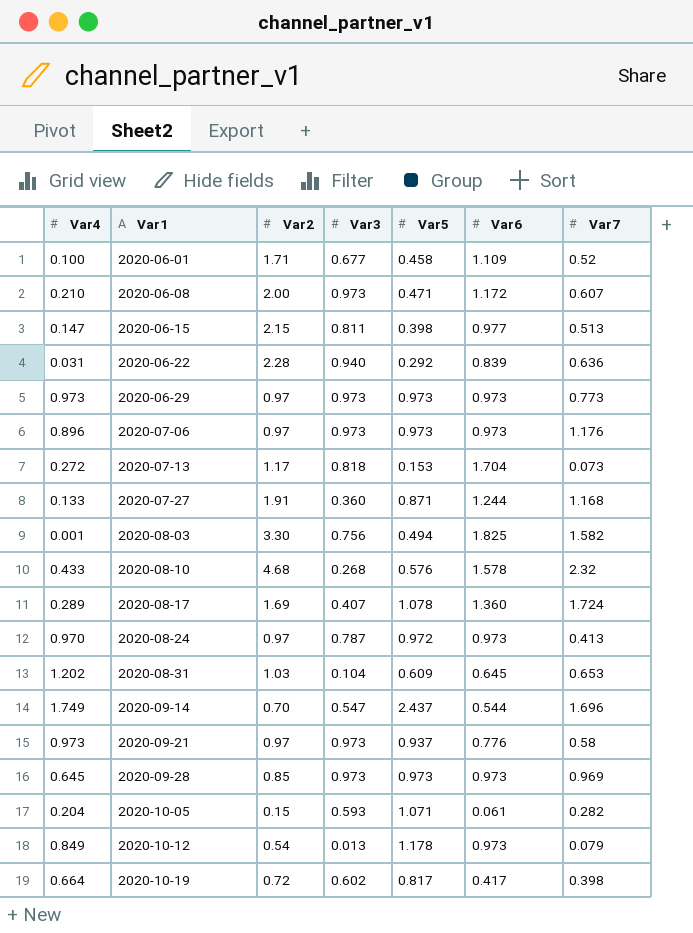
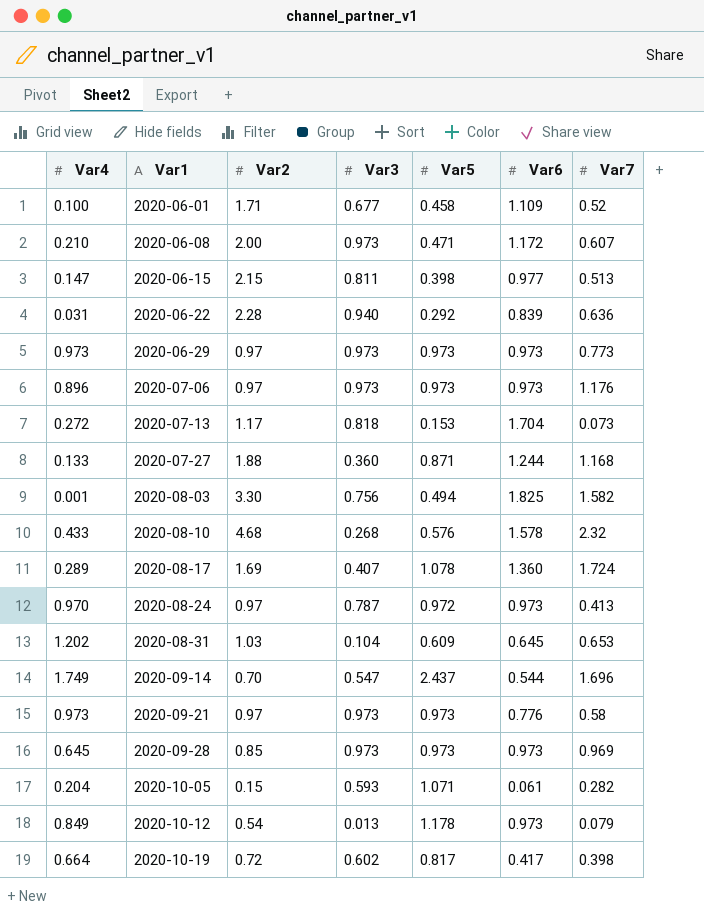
2020-07-27 | Var2: 1.91 -> 1.88
2020-09-21 | Var5: 0.937 -> 0.973

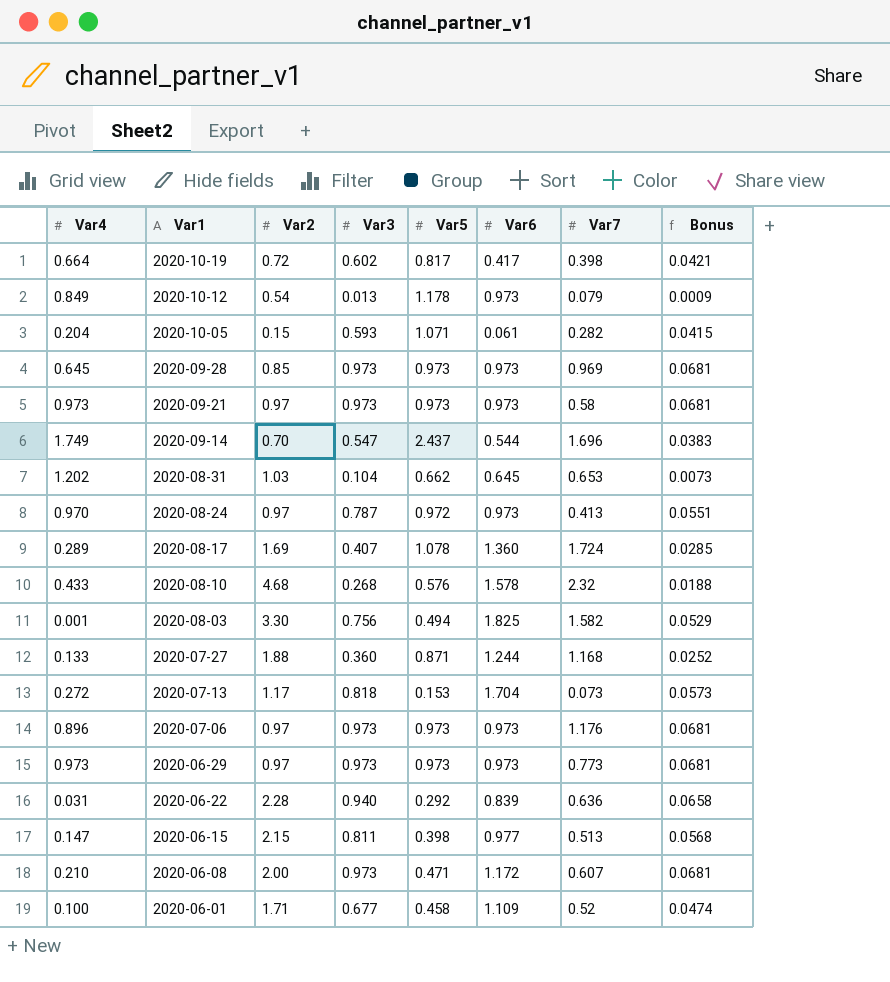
row order: Var1 ascending -> Var1 descending
column Bonus | formula: none -> [Var3] * 0.07
2020-09-21 | Var6: 0.776 -> 0.973
2020-08-31 | Var5: 0.609 -> 0.662

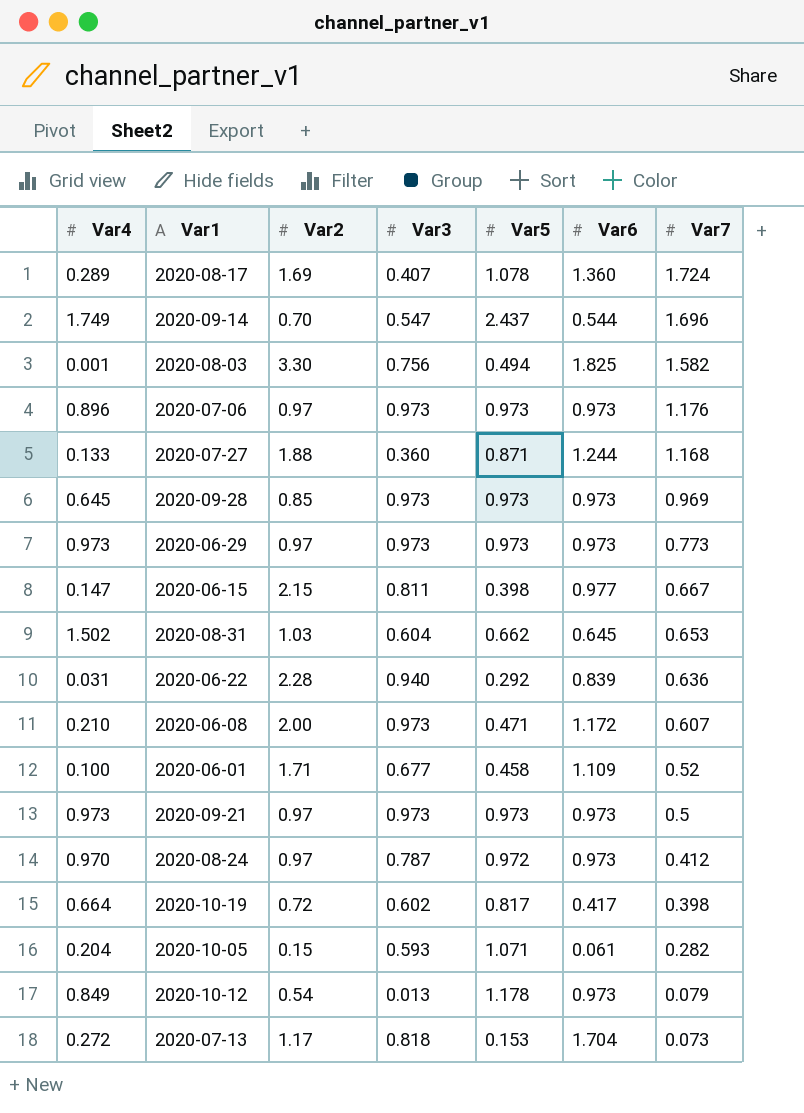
row order: Var1 descending -> Var7 descending
column Bonus | formula: [Var3] * 0.07 -> none
row 2020-08-10: 0.433 | 4.68 | 0.268 | 0.576 | 1.578 | 2.32 | 0.0188 -> none
2020-06-15 | Var7: 0.513 -> 0.667
2020-08-31 | Var4: 1.202 -> 1.502
2020-08-31 | Var3: 0.104 -> 0.604
2020-09-21 | Var7: 0.58 -> 0.5
2020-08-24 | Var7: 0.413 -> 0.412

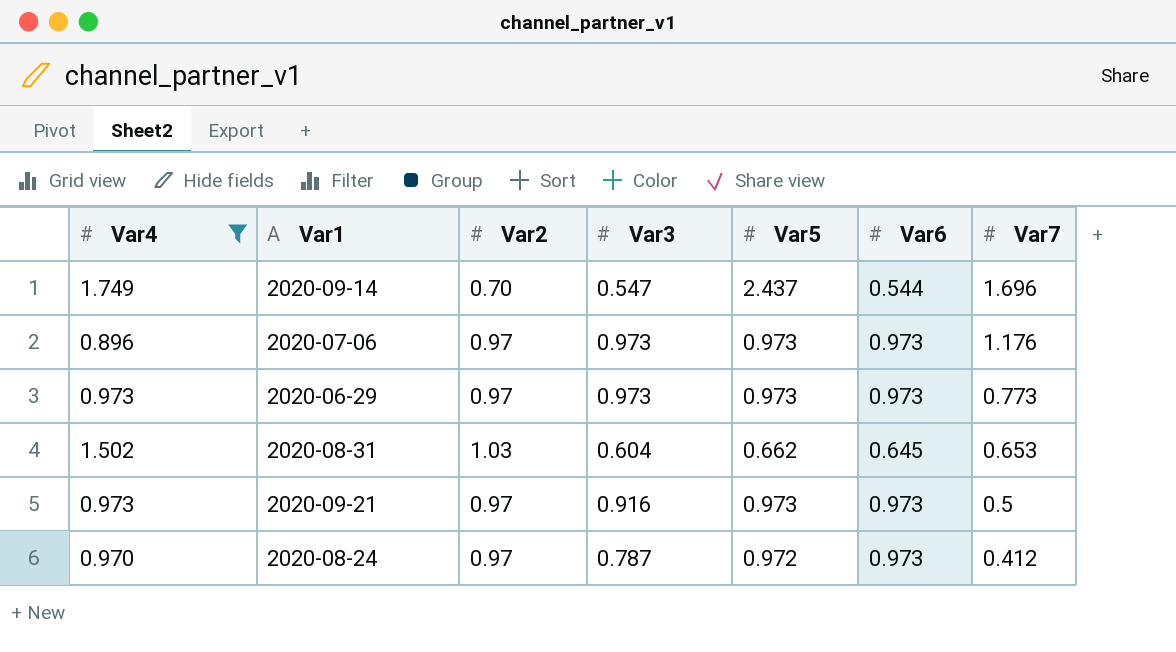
filter: none -> Var4 >= 0.896
2020-09-21 | Var3: 0.973 -> 0.916

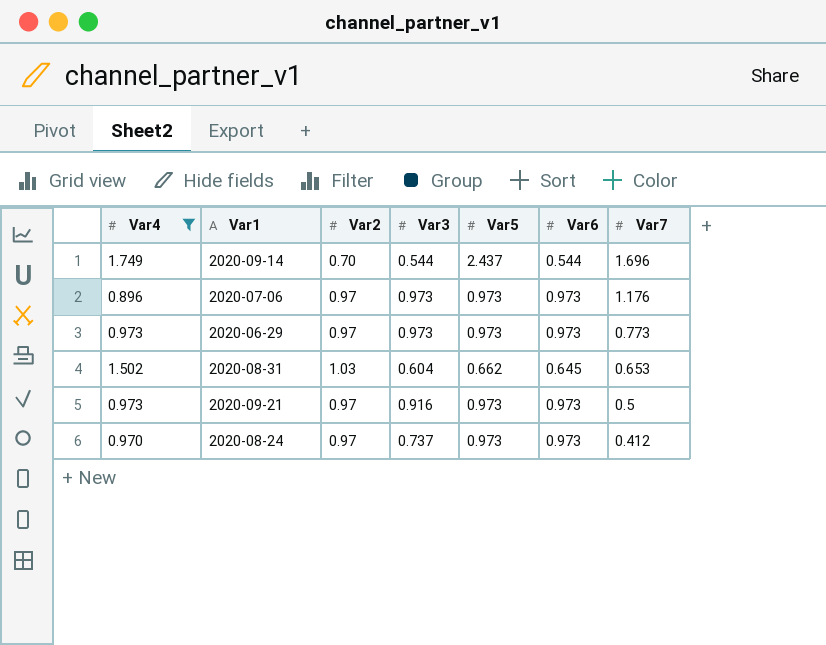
2020-09-14 | Var3: 0.547 -> 0.544
2020-08-24 | Var3: 0.787 -> 0.737
2020-08-24 | Var5: 0.972 -> 0.973

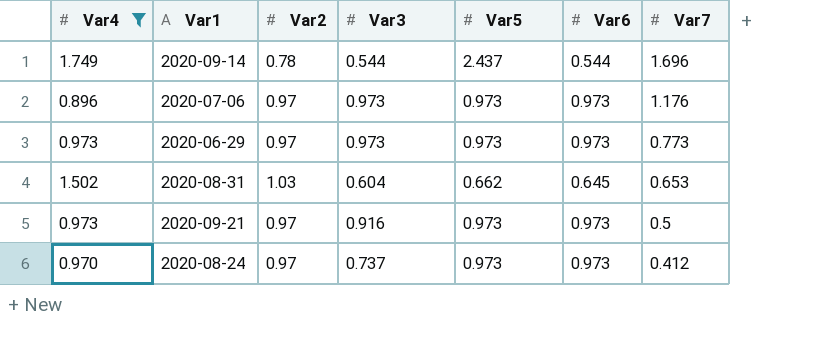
2020-09-14 | Var2: 0.70 -> 0.78

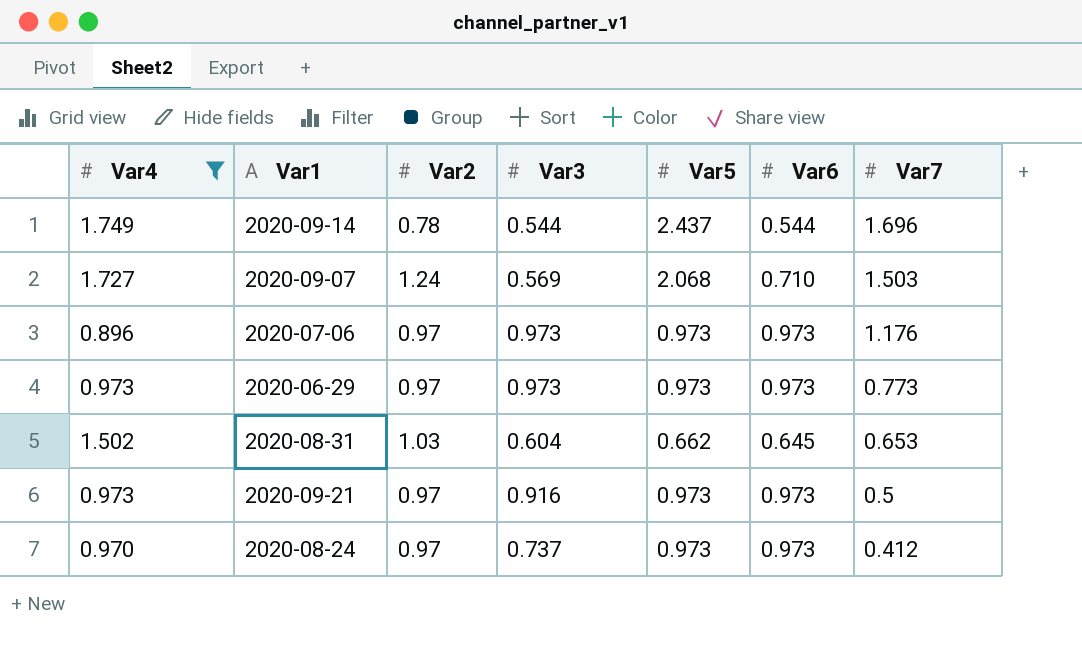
row 2020-09-07: none -> 1.727 | 1.24 | 0.569 | 2.068 | 0.710 | 1.503

